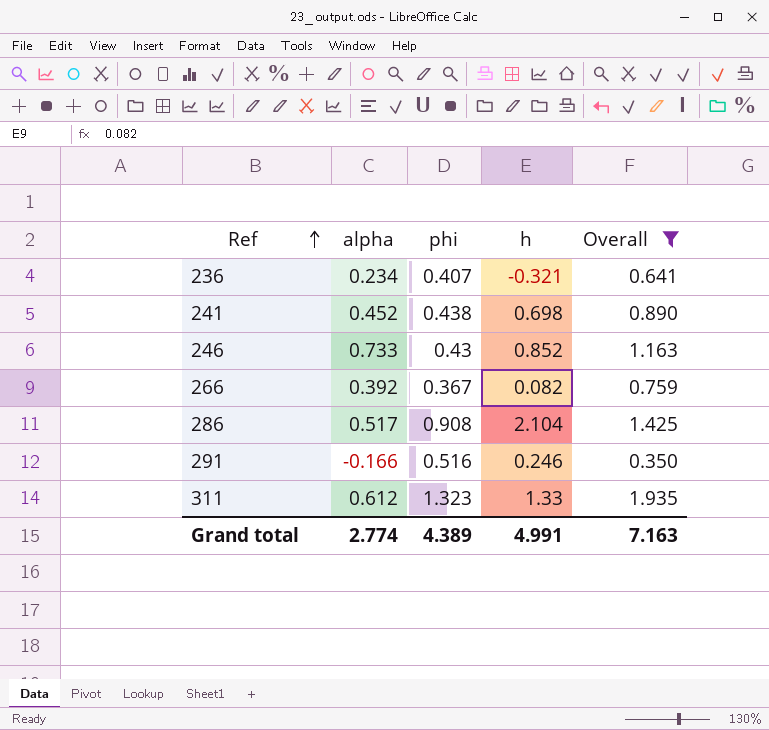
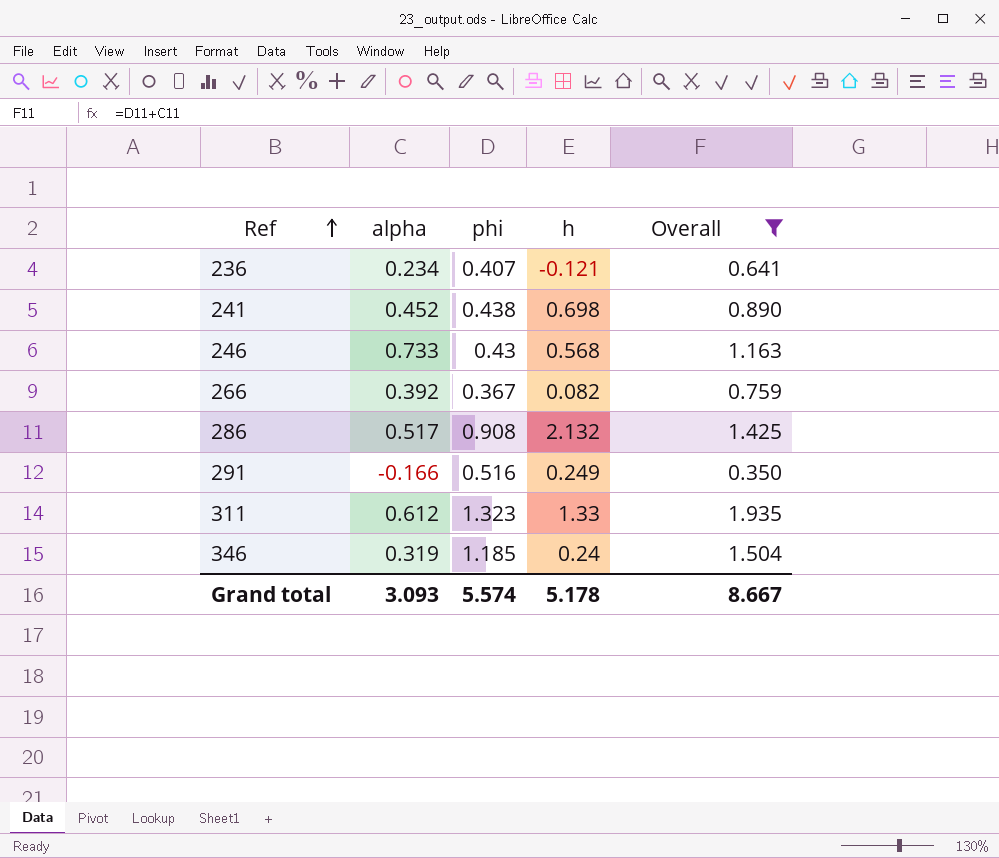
236 | h: -0.321 -> -0.121
246 | h: 0.852 -> 0.568
286 | h: 2.104 -> 2.132
291 | h: 0.246 -> 0.249
row 346: none -> 0.319 | 1.185 | 0.24 | 1.504
Grand total | alpha: 2.774 -> 3.093
Grand total | phi: 4.389 -> 5.574
Grand total | h: 4.991 -> 5.178
Grand total | Overall: 7.163 -> 8.667

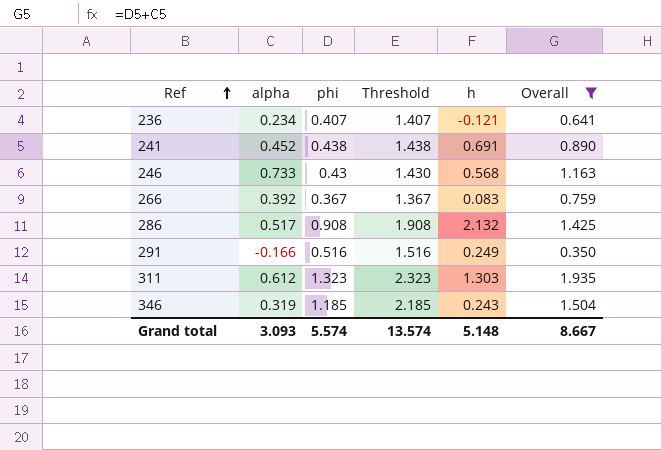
column Threshold | formula: none -> [phi] + 1
241 | h: 0.698 -> 0.691
266 | h: 0.082 -> 0.083
311 | h: 1.33 -> 1.303
346 | h: 0.24 -> 0.243
Grand total | h: 5.178 -> 5.148

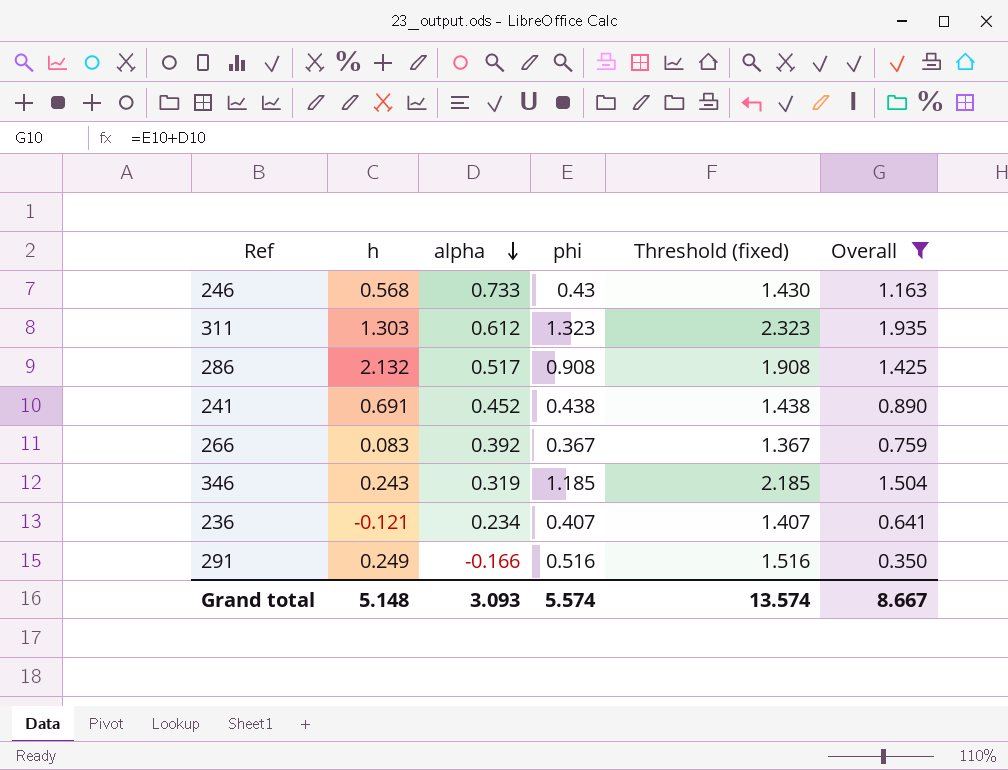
row order: Ref ascending -> alpha descending
column h | position: 5 -> 2
column name: Threshold -> Threshold (fixed)

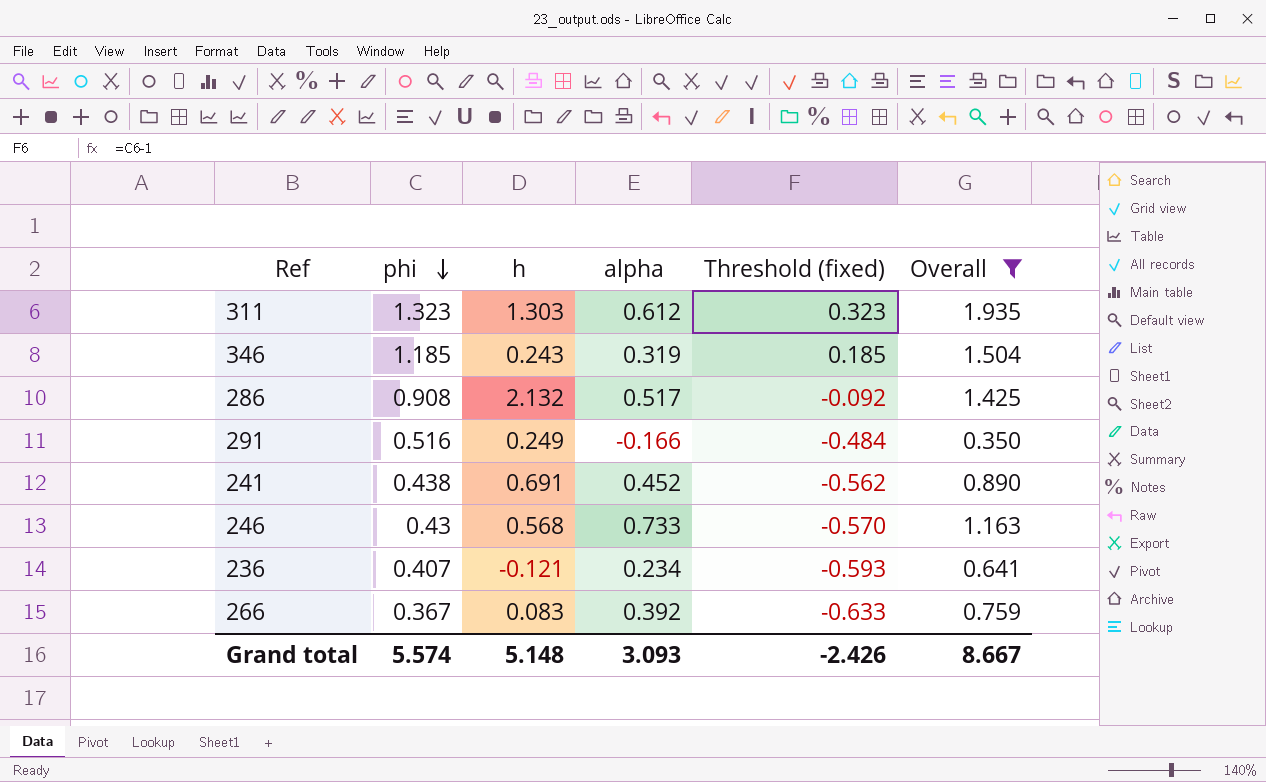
row order: alpha descending -> phi descending
column phi | position: 4 -> 2
column Threshold (fixed) | formula: [phi] + 1 -> [phi] - 1
Grand total | Threshold (fixed): 13.574 -> -2.426

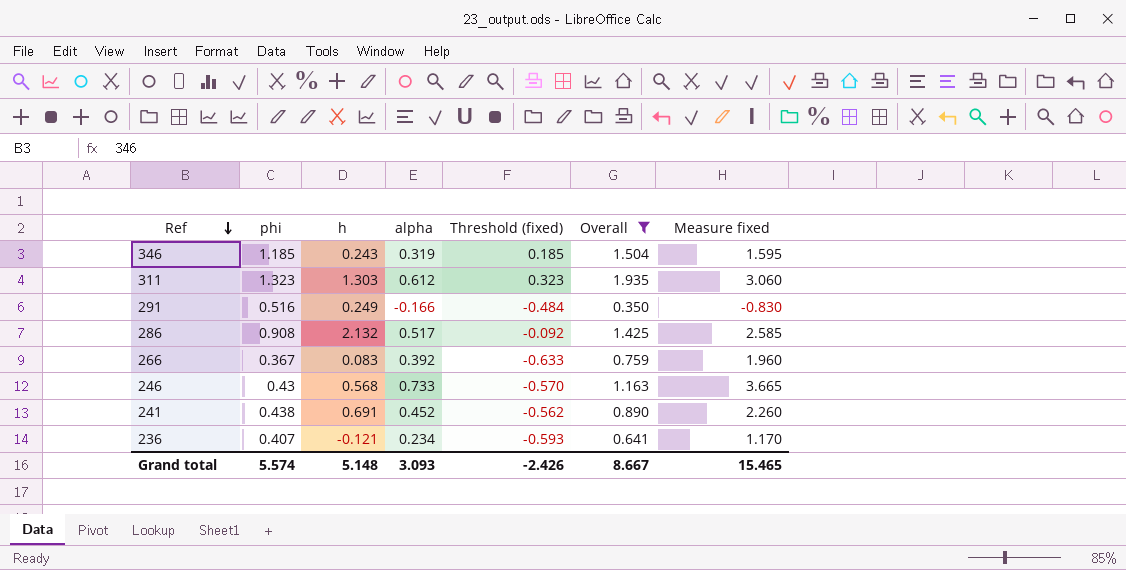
row order: phi descending -> Ref descending
column Measure fixed | formula: none -> [alpha] * 5

